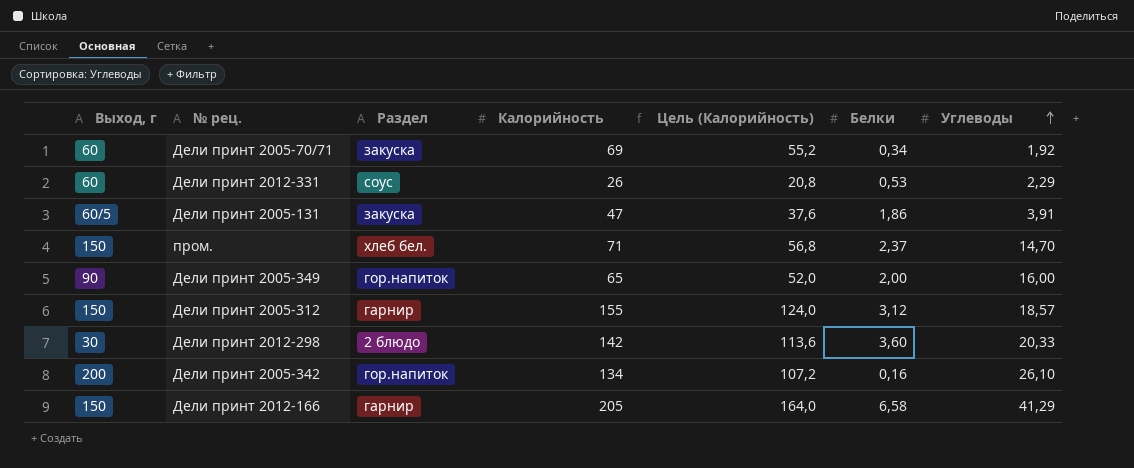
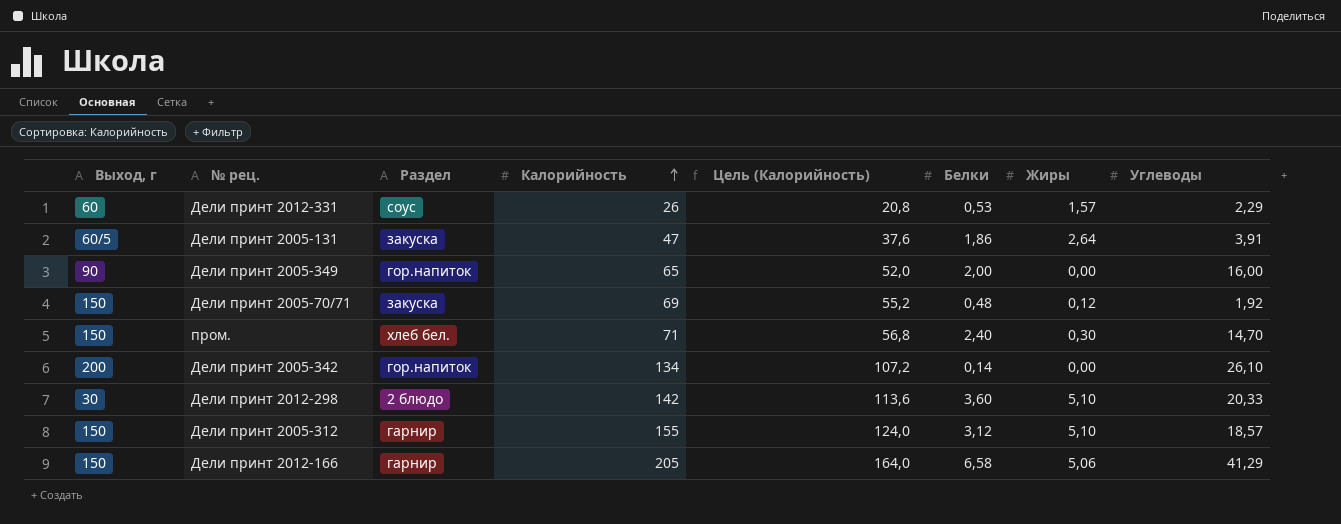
row order: Углеводы ascending -> Калорийность ascending
column Жиры | position: none -> 7
Дели принт 2005-70/71 | Выход, г: 60 -> 150
Дели принт 2005-70/71 | Белки: 0,34 -> 0,48
пром. | Белки: 2,37 -> 2,40
Дели принт 2005-342 | Белки: 0,16 -> 0,14

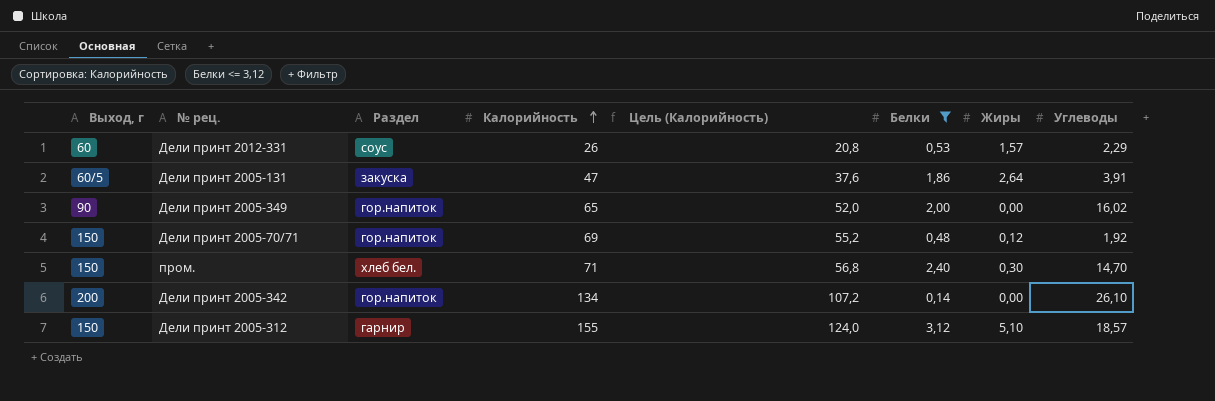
filter: none -> Белки <= 3,12
Дели принт 2005-349 | Углеводы: 16,00 -> 16,02
Дели принт 2005-70/71 | Раздел: закуска -> гор.напиток

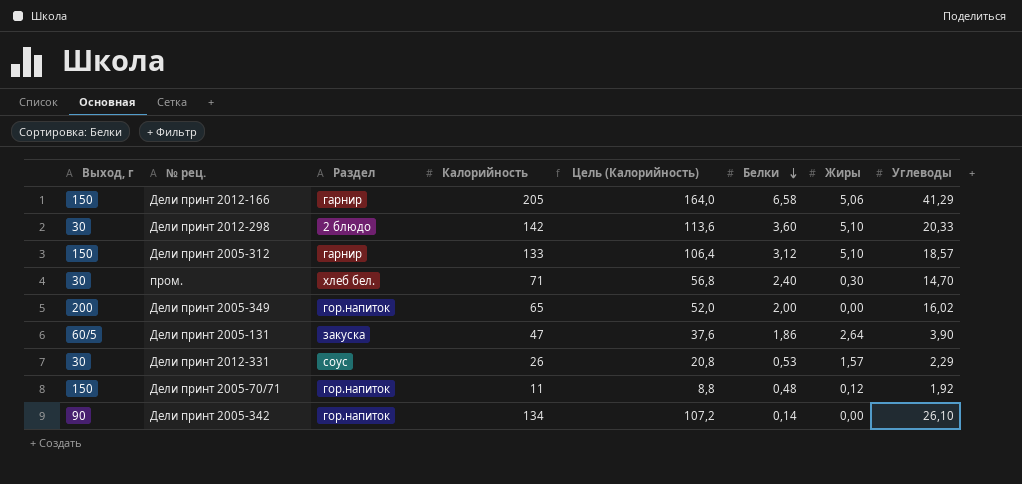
filter: Белки <= 3,12 -> none
row order: Калорийность ascending -> Белки descending
Дели принт 2005-312 | Калорийность: 155 -> 133
Дели принт 2005-312 | Цель (Калорийность): 124,0 -> 106,4
пром. | Выход, г: 150 -> 30
Дели принт 2005-349 | Выход, г: 90 -> 200
Дели принт 2005-131 | Углеводы: 3,91 -> 3,90
Дели принт 2012-331 | Выход, г: 60 -> 30
Дели принт 2005-70/71 | Калорийность: 69 -> 11
Дели принт 2005-70/71 | Цель (Калорийность): 55,2 -> 8,8
Дели принт 2005-342 | Выход, г: 200 -> 90

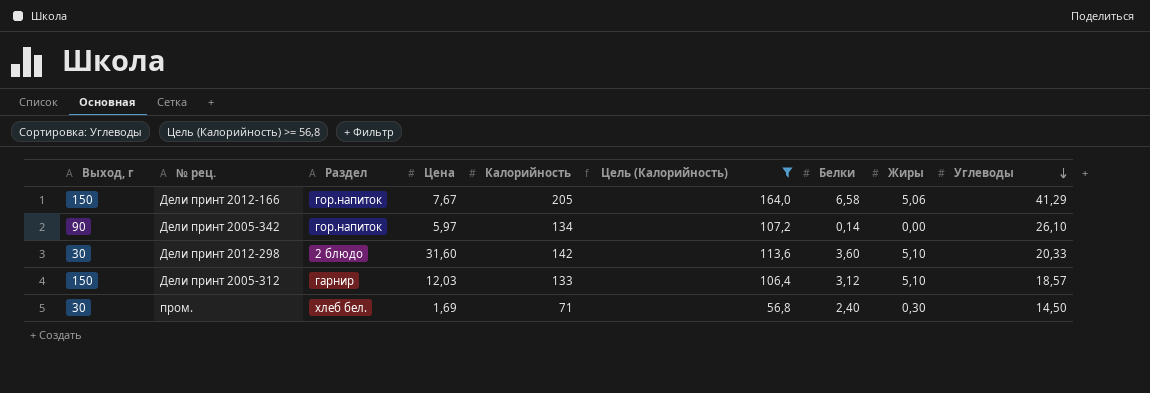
filter: none -> Цель (Калорийность) >= 56,8
row order: Белки descending -> Углеводы descending
column Цена | position: none -> 4
Дели принт 2012-166 | Раздел: гарнир -> гор.напиток
пром. | Углеводы: 14,70 -> 14,50

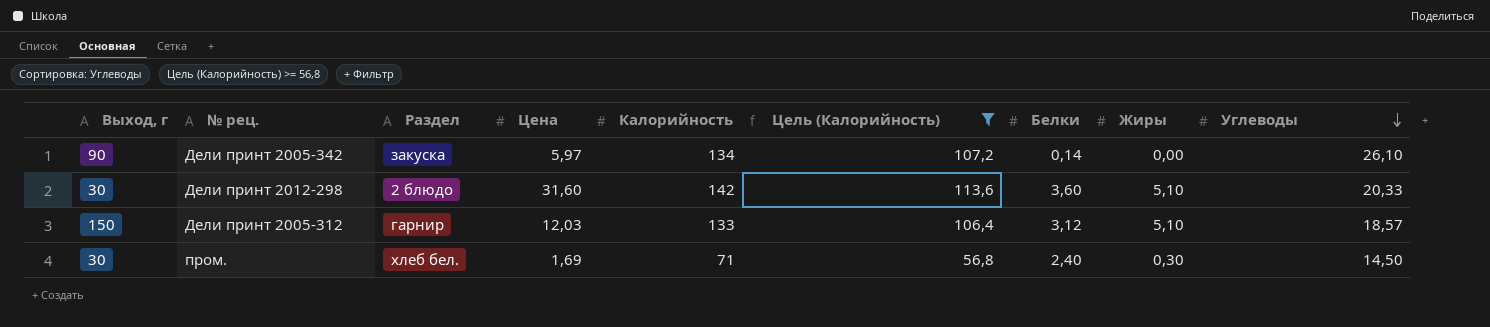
row Дели принт 2012-166: 150 | гор.напиток | 7,67 | 205 | 164,0 | 6,58 | 5,06 | 41,29 -> none
Дели принт 2005-342 | Раздел: гор.напиток -> закуска

